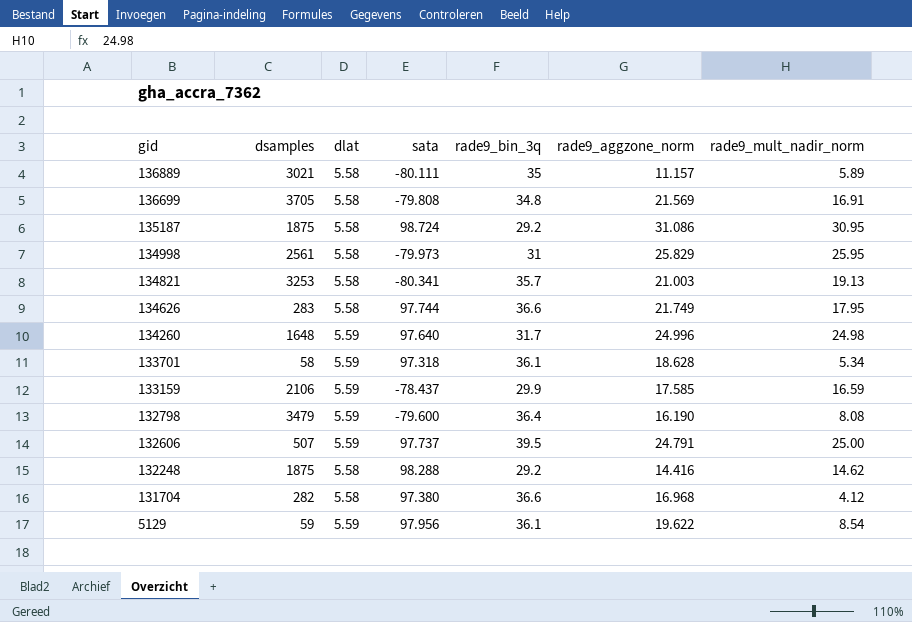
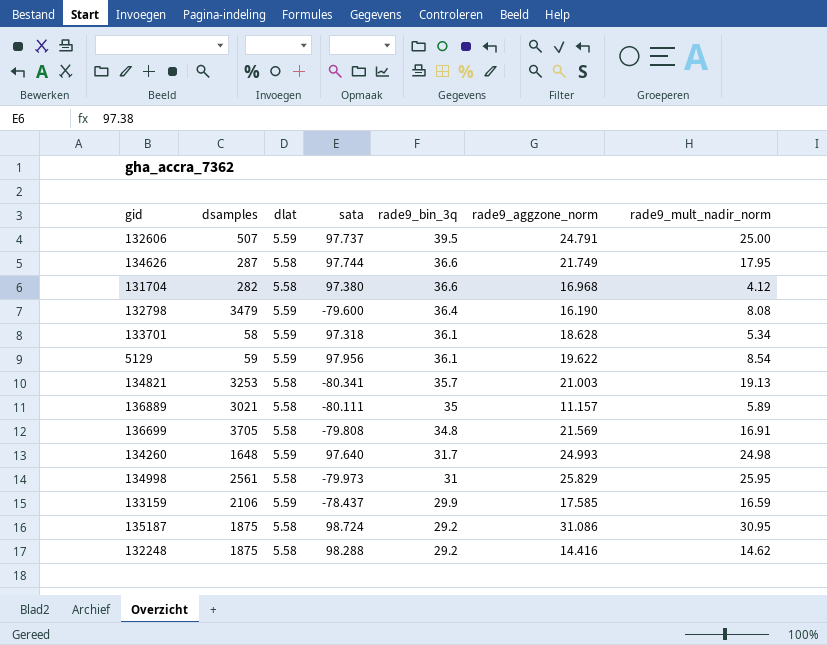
row order: gid descending -> rade9_bin_3q descending
134626 | dsamples: 283 -> 287
134260 | rade9_aggzone_norm: 24.996 -> 24.993

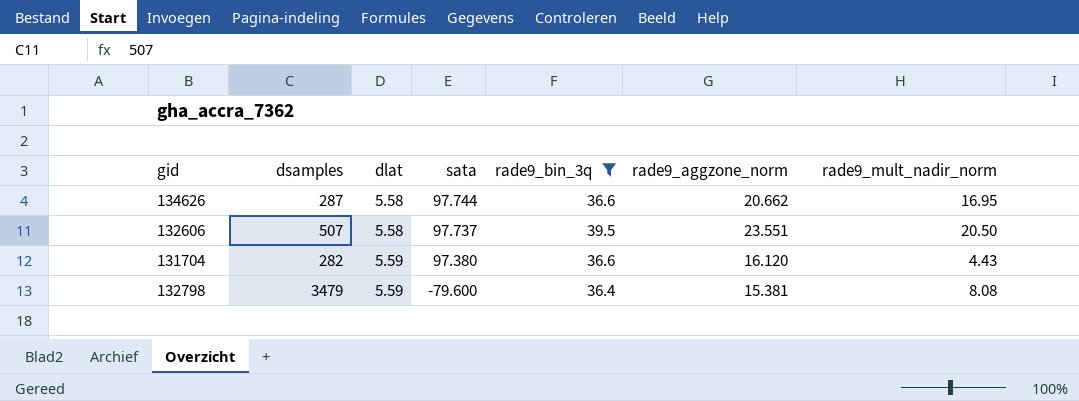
filter: none -> rade9_bin_3q >= 36.4
row order: rade9_bin_3q descending -> dlat ascending
134626 | rade9_aggzone_norm: 21.749 -> 20.662
134626 | rade9_mult_nadir_norm: 17.95 -> 16.95
132606 | dlat: 5.59 -> 5.58
132606 | rade9_aggzone_norm: 24.791 -> 23.551
132606 | rade9_mult_nadir_norm: 25.00 -> 20.50
131704 | dlat: 5.58 -> 5.59
131704 | rade9_aggzone_norm: 16.968 -> 16.120
131704 | rade9_mult_nadir_norm: 4.12 -> 4.43
132798 | rade9_aggzone_norm: 16.190 -> 15.381

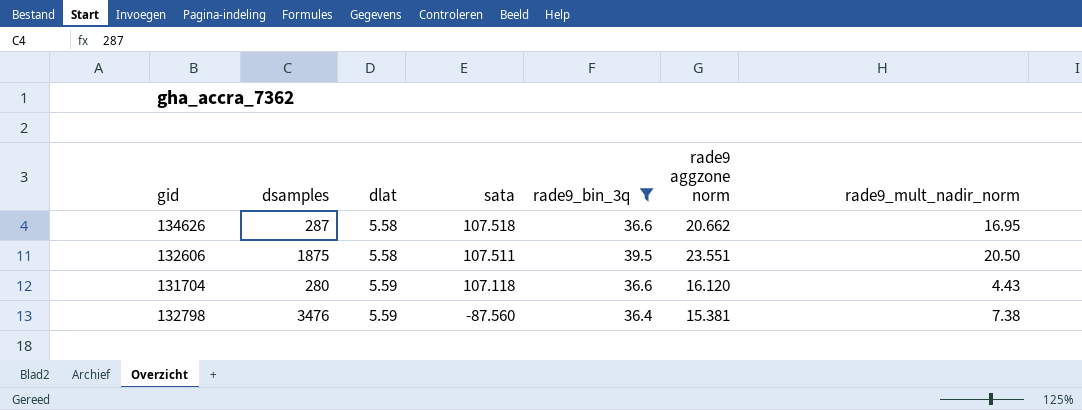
column name: rade9_aggzone_norm -> rade9 aggzone norm
134626 | sata: 97.744 -> 107.518
132606 | dsamples: 507 -> 1875
132606 | sata: 97.737 -> 107.511
131704 | dsamples: 282 -> 280
131704 | sata: 97.380 -> 107.118
132798 | dsamples: 3479 -> 3476
132798 | sata: -79.600 -> -87.560
132798 | rade9_mult_nadir_norm: 8.08 -> 7.38

